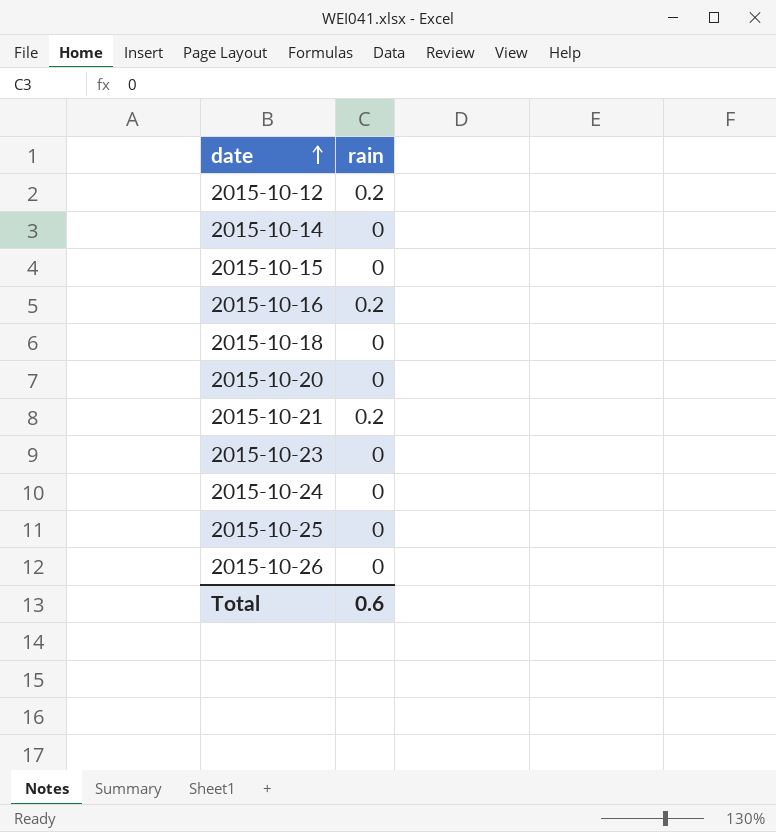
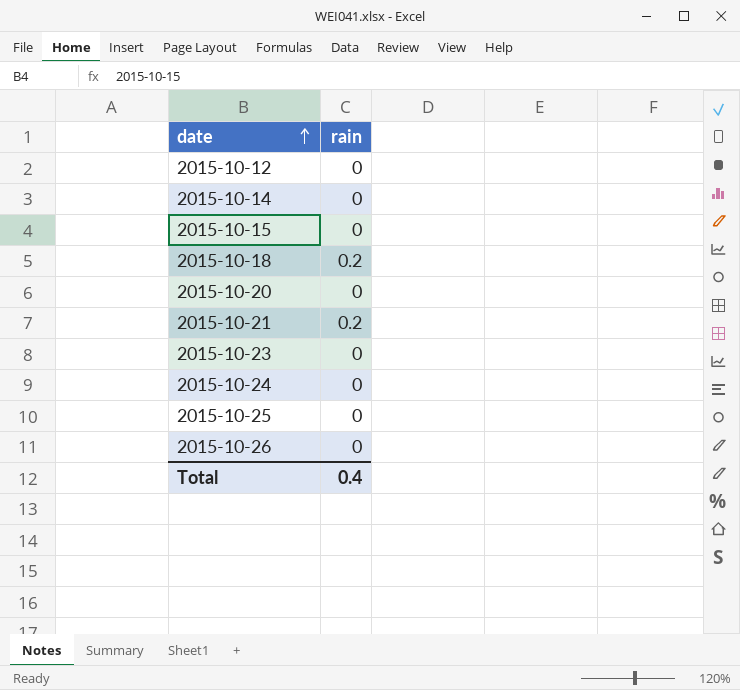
row 2015-10-16: 0.2 -> none
2015-10-12 | rain: 0.2 -> 0
2015-10-18 | rain: 0 -> 0.2
Total | rain: 0.6 -> 0.4

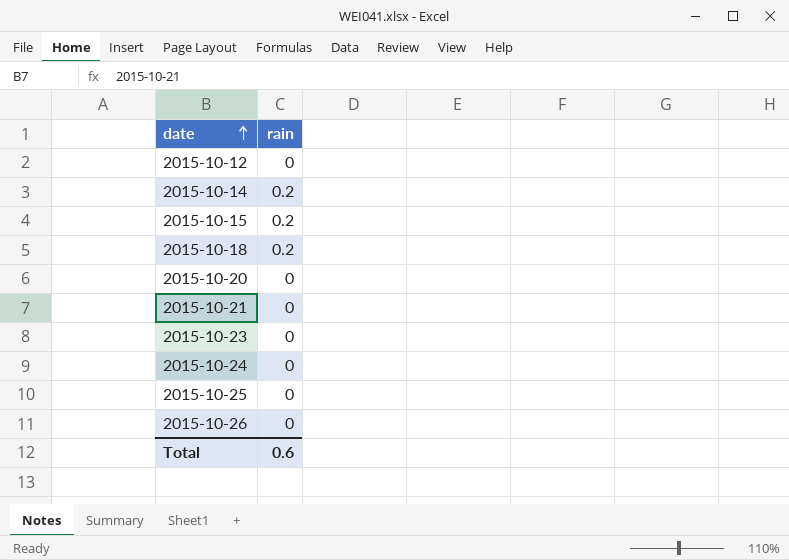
2015-10-14 | rain: 0 -> 0.2
2015-10-15 | rain: 0 -> 0.2
2015-10-21 | rain: 0.2 -> 0
Total | rain: 0.4 -> 0.6

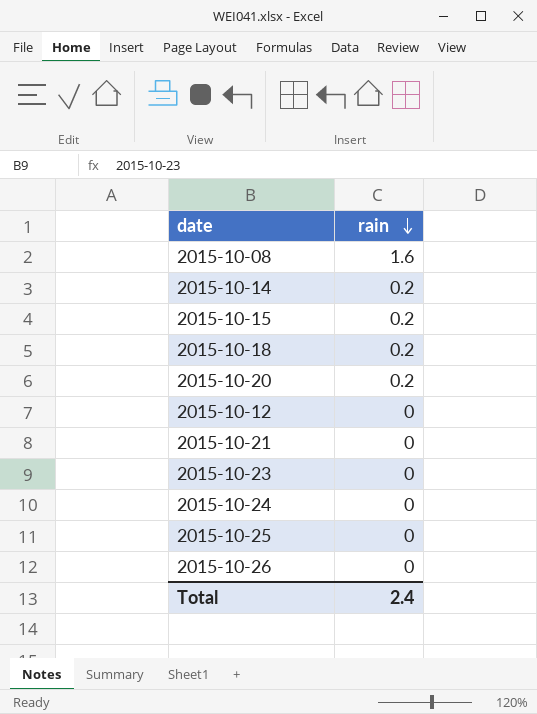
row order: date ascending -> rain descending
row 2015-10-08: none -> 1.6
2015-10-20 | rain: 0 -> 0.2
Total | rain: 0.6 -> 2.4

